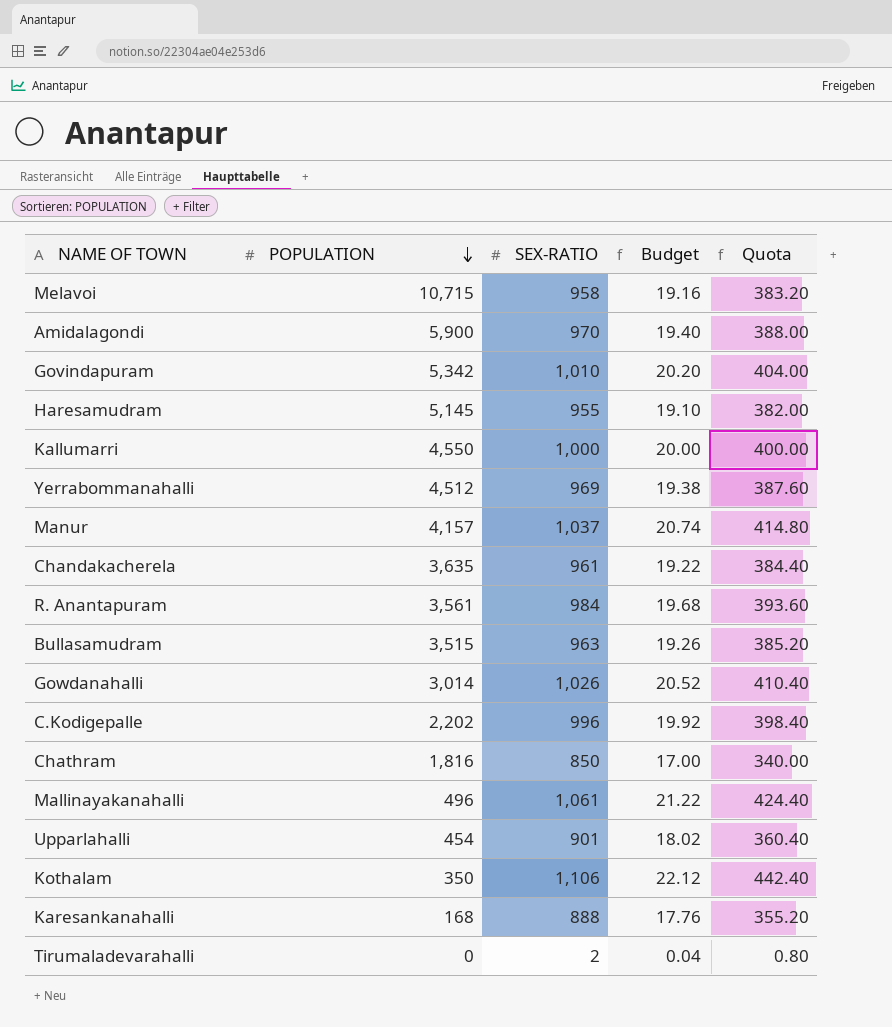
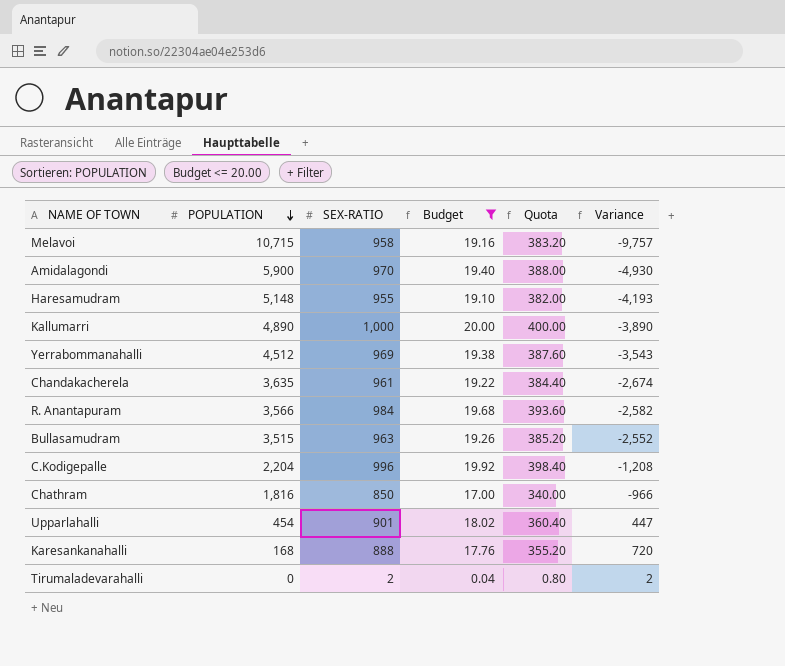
filter: none -> Budget <= 20.00
column Variance | formula: none -> [SEX-RATIO] - [POPULATION]
Haresamudram | POPULATION: 5,145 -> 5,148
Kallumarri | POPULATION: 4,550 -> 4,890
R. Anantapuram | POPULATION: 3,561 -> 3,566
C.Kodigepalle | POPULATION: 2,202 -> 2,204

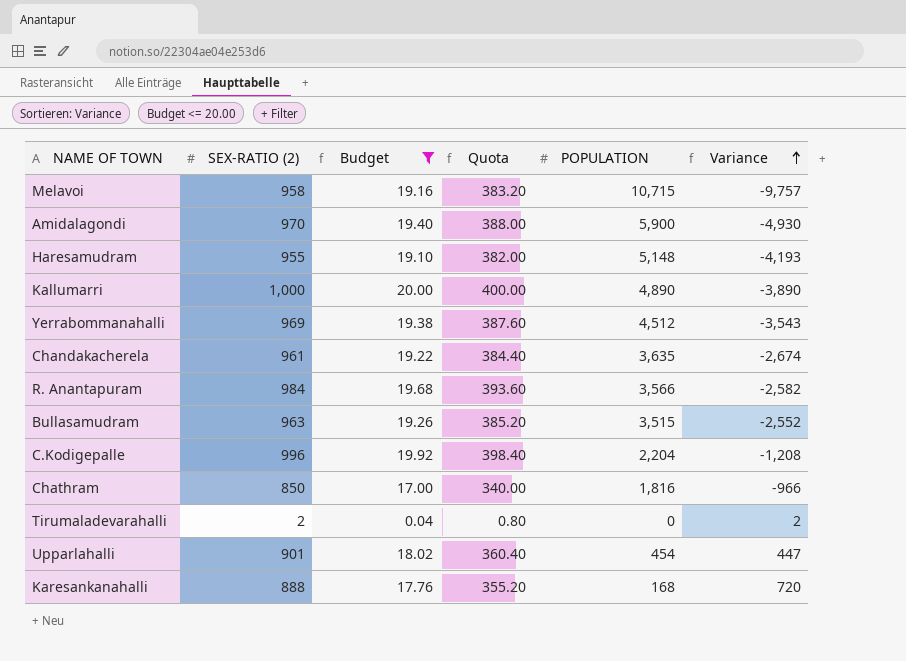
row order: POPULATION descending -> Variance ascending
column name: SEX-RATIO -> SEX-RATIO (2)
column POPULATION | position: 2 -> 5

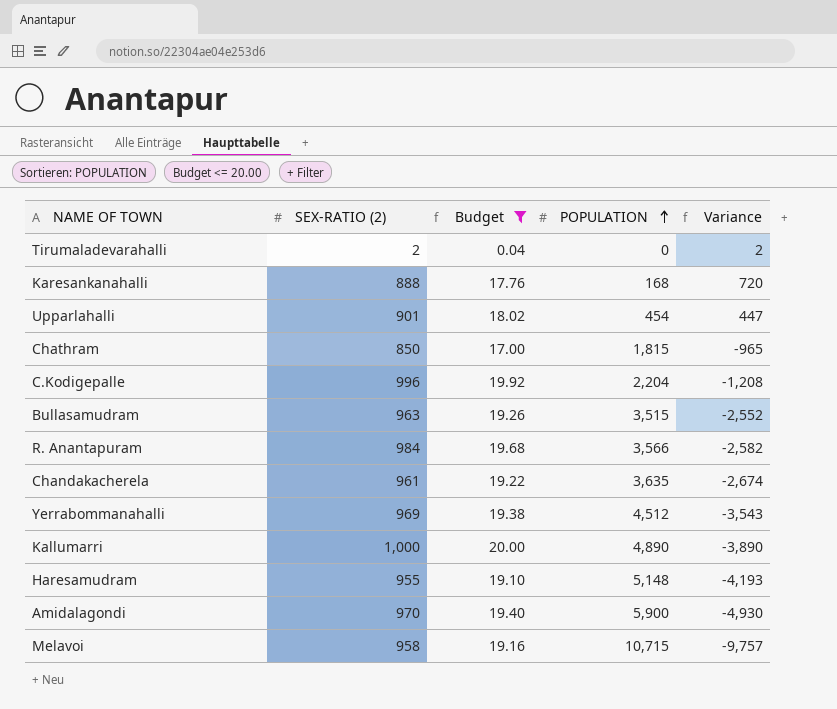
row order: Variance ascending -> POPULATION ascending
column Quota | formula: [SEX-RATIO (2)] * 0.4 -> none
Chathram | POPULATION: 1,816 -> 1,815
Chathram | Variance: -966 -> -965

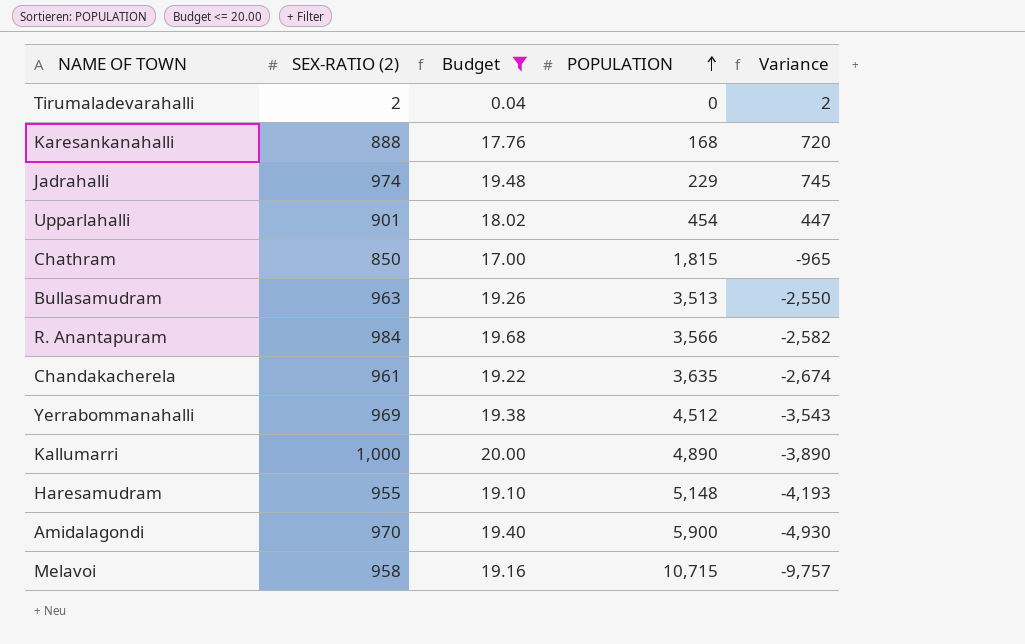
row C.Kodigepalle: 996 | 19.92 | 2,204 | -1,208 -> none
row Jadrahalli: none -> 974 | 19.48 | 229 | 745
Bullasamudram | POPULATION: 3,515 -> 3,513
Bullasamudram | Variance: -2,552 -> -2,550

